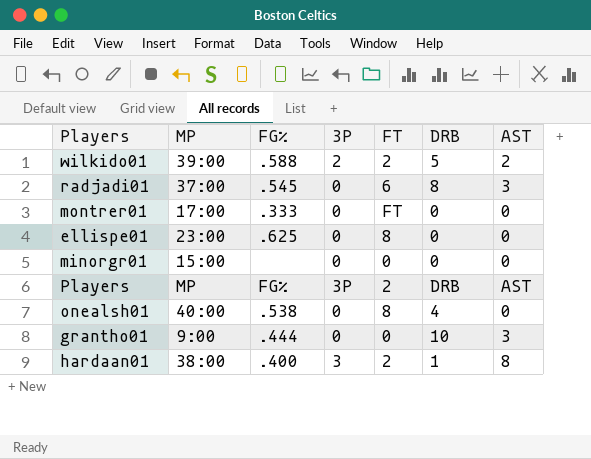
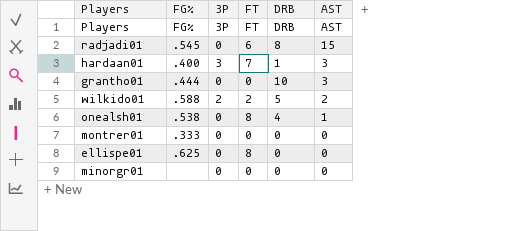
row order: none -> AST descending
column MP | position: 2 -> none
Players | FT: 2 -> FT
radjadi01 | AST: 3 -> 15
hardaan01 | FT: 2 -> 7
hardaan01 | AST: 8 -> 3
onealsh01 | AST: 0 -> 1
montrer01 | FT: FT -> 0

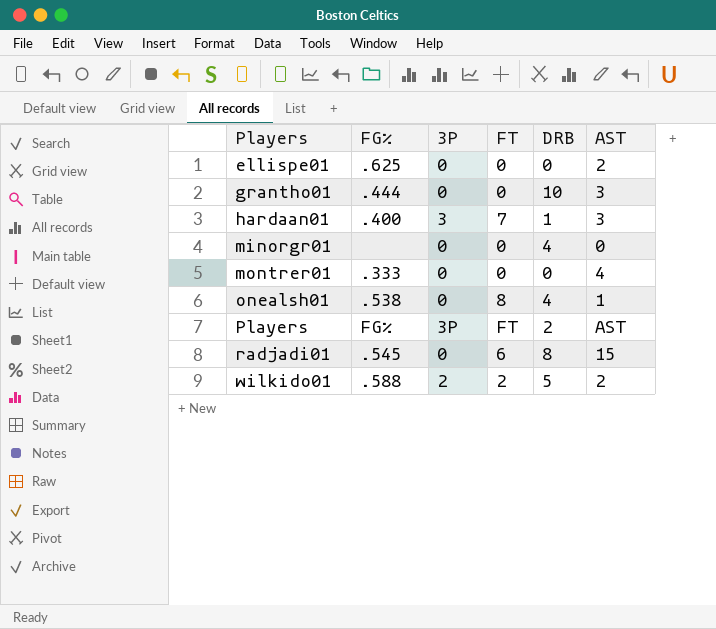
row order: AST descending -> Players ascending
ellispe01 | FT: 8 -> 0
ellispe01 | AST: 0 -> 2
minorgr01 | DRB: 0 -> 4
montrer01 | AST: 0 -> 4
Players | DRB: DRB -> 2

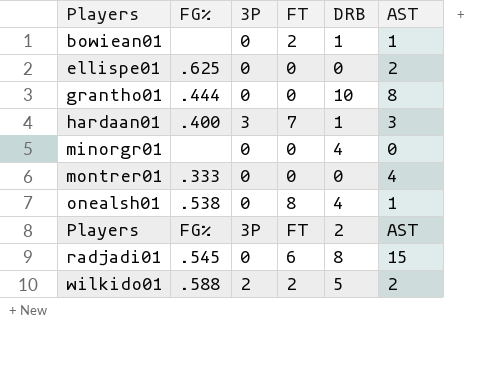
row bowiean01: none -> none | 0 | 2 | 1 | 1
grantho01 | AST: 3 -> 8

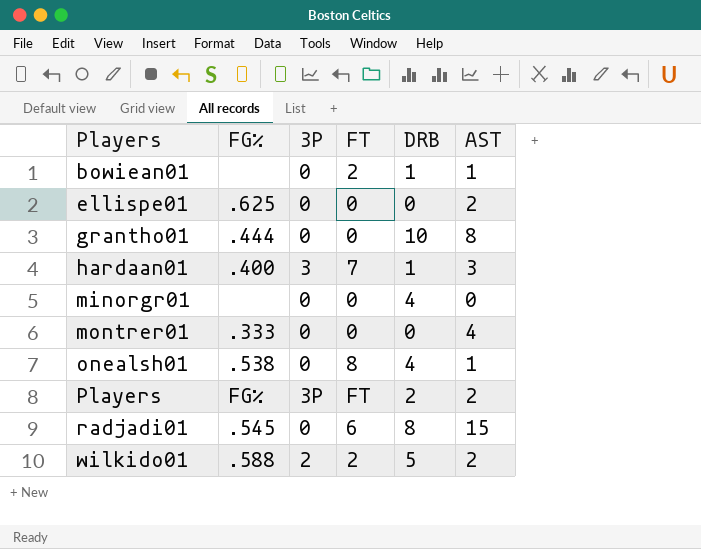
Players | AST: AST -> 2

